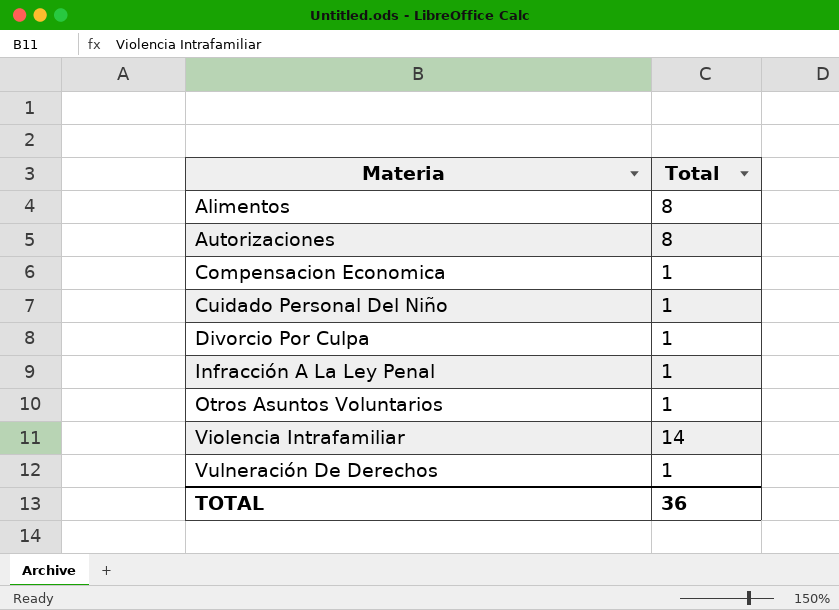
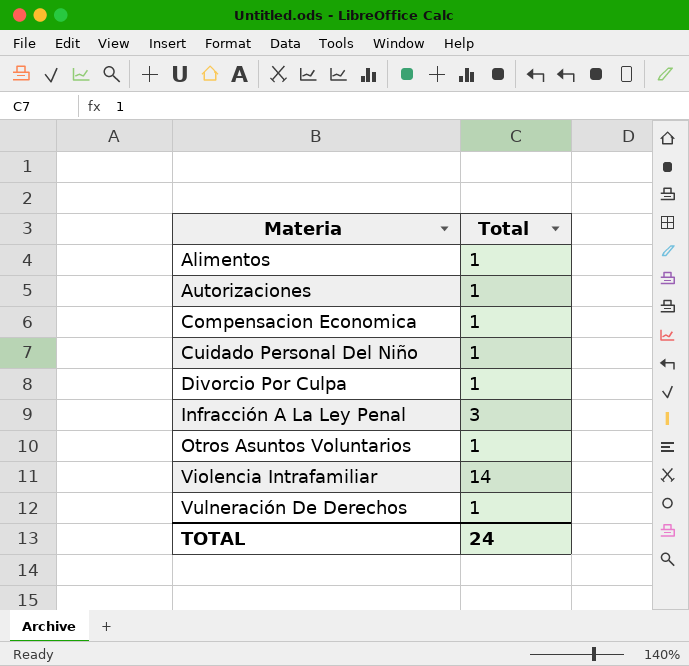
Alimentos | Total: 8 -> 1
Autorizaciones | Total: 8 -> 1
Infracción A La Ley Penal | Total: 1 -> 3
TOTAL | Total: 36 -> 24

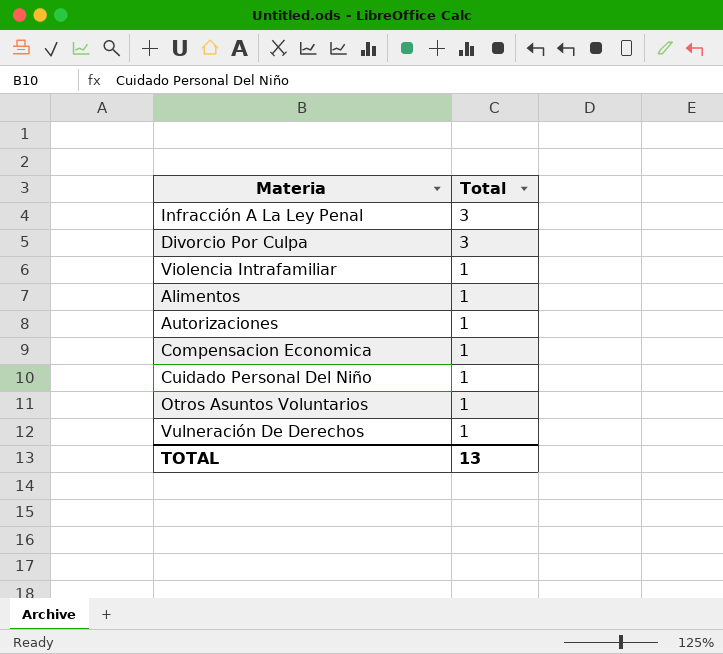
row order: Materia ascending -> Total descending
Divorcio Por Culpa | Total: 1 -> 3
Violencia Intrafamiliar | Total: 14 -> 1
TOTAL | Total: 24 -> 13

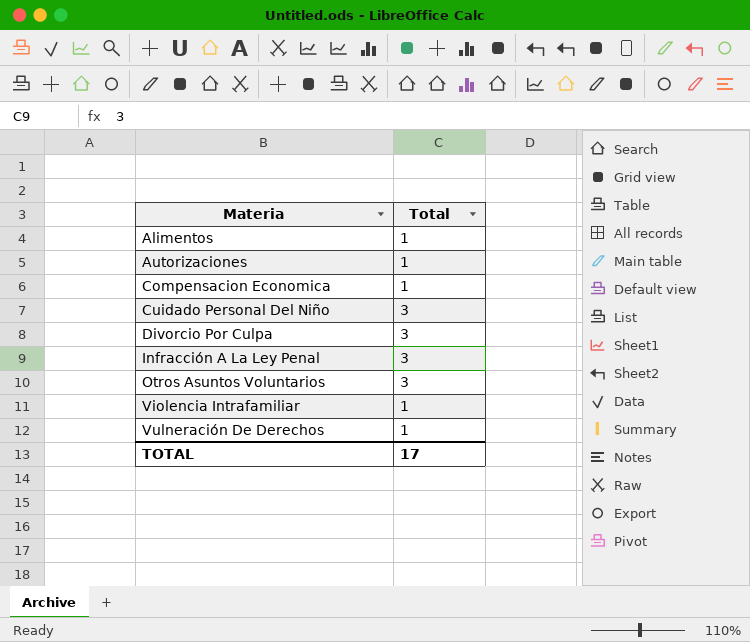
row order: Total descending -> Materia ascending
Cuidado Personal Del Niño | Total: 1 -> 3
Otros Asuntos Voluntarios | Total: 1 -> 3
TOTAL | Total: 13 -> 17

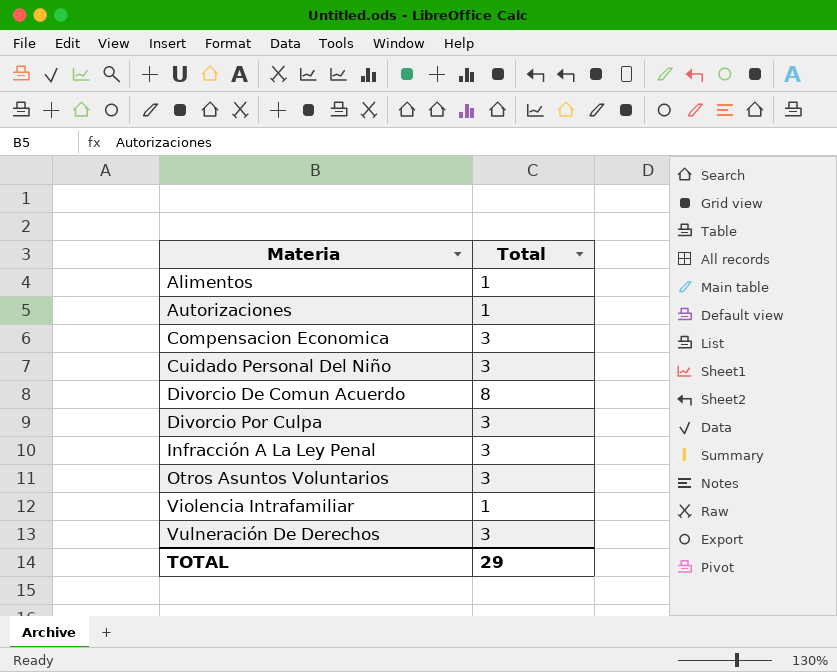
Compensacion Economica | Total: 1 -> 3
row Divorcio De Comun Acuerdo: none -> 8
Vulneración De Derechos | Total: 1 -> 3
TOTAL | Total: 17 -> 29

